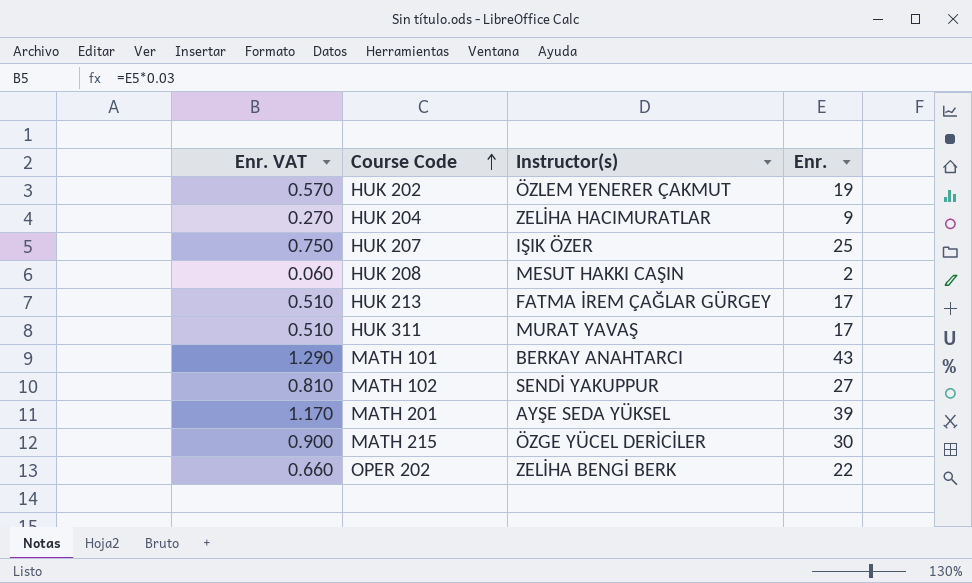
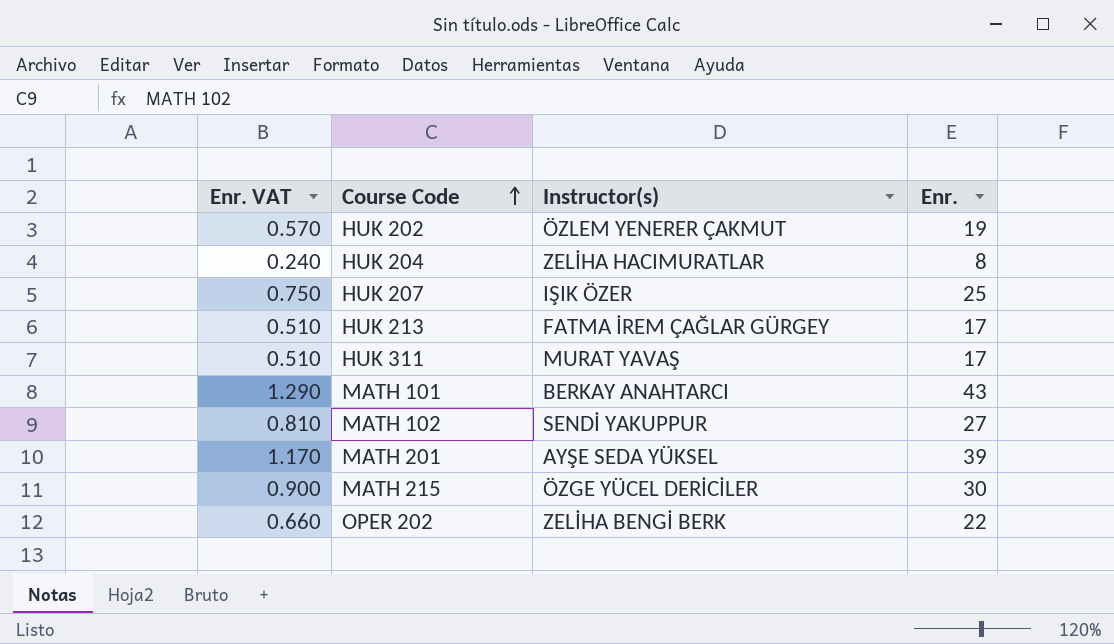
row HUK 208: 0.060 | MESUT HAKKI CAŞIN | 2 -> none
HUK 204 | Enr. VAT: 0.270 -> 0.240
HUK 204 | Enr.: 9 -> 8

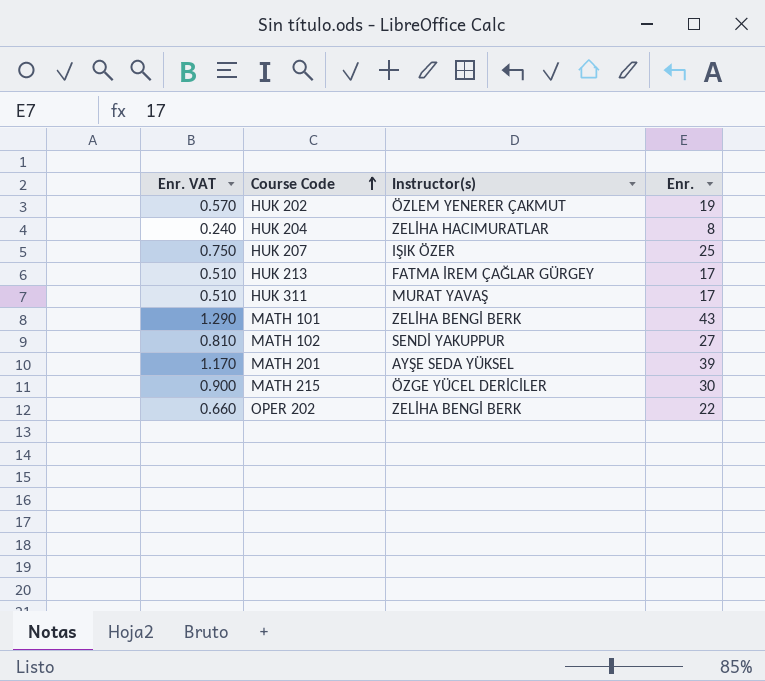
MATH 101 | Instructor(s): BERKAY ANAHTARCI -> ZELİHA BENGİ BERK

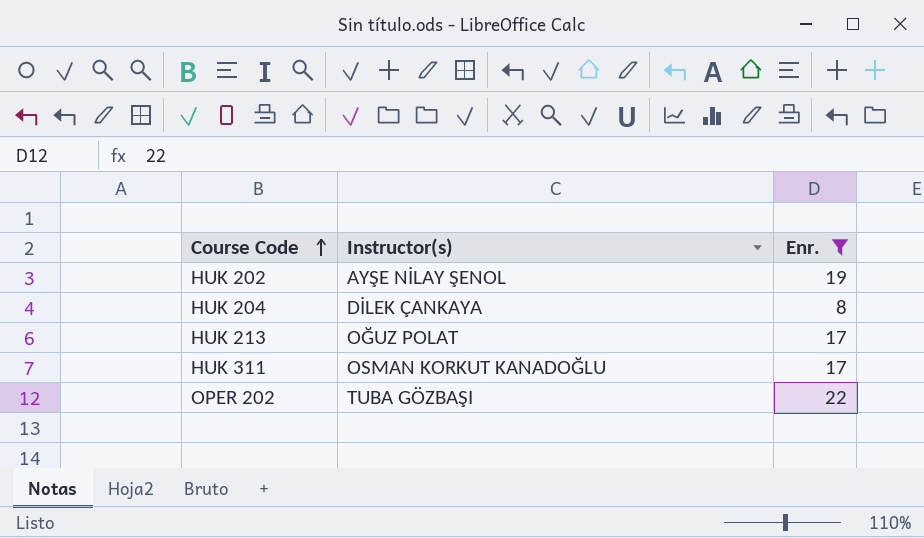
filter: none -> Enr. <= 22
column Enr. VAT | formula: [Enr.] * 0.03 -> none
HUK 202 | Instructor(s): ÖZLEM YENERER ÇAKMUT -> AYŞE NİLAY ŞENOL
HUK 204 | Instructor(s): ZELİHA HACIMURATLAR -> DİLEK ÇANKAYA
HUK 213 | Instructor(s): FATMA İREM ÇAĞLAR GÜRGEY -> OĞUZ POLAT
HUK 311 | Instructor(s): MURAT YAVAŞ -> OSMAN KORKUT KANADOĞLU
OPER 202 | Instructor(s): ZELİHA BENGİ BERK -> TUBA GÖZBAŞI

